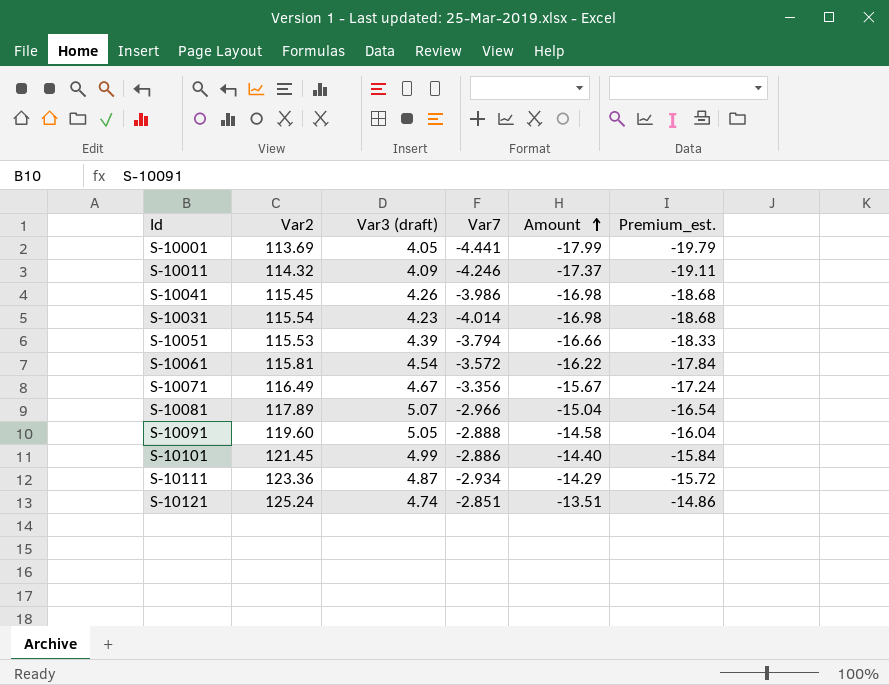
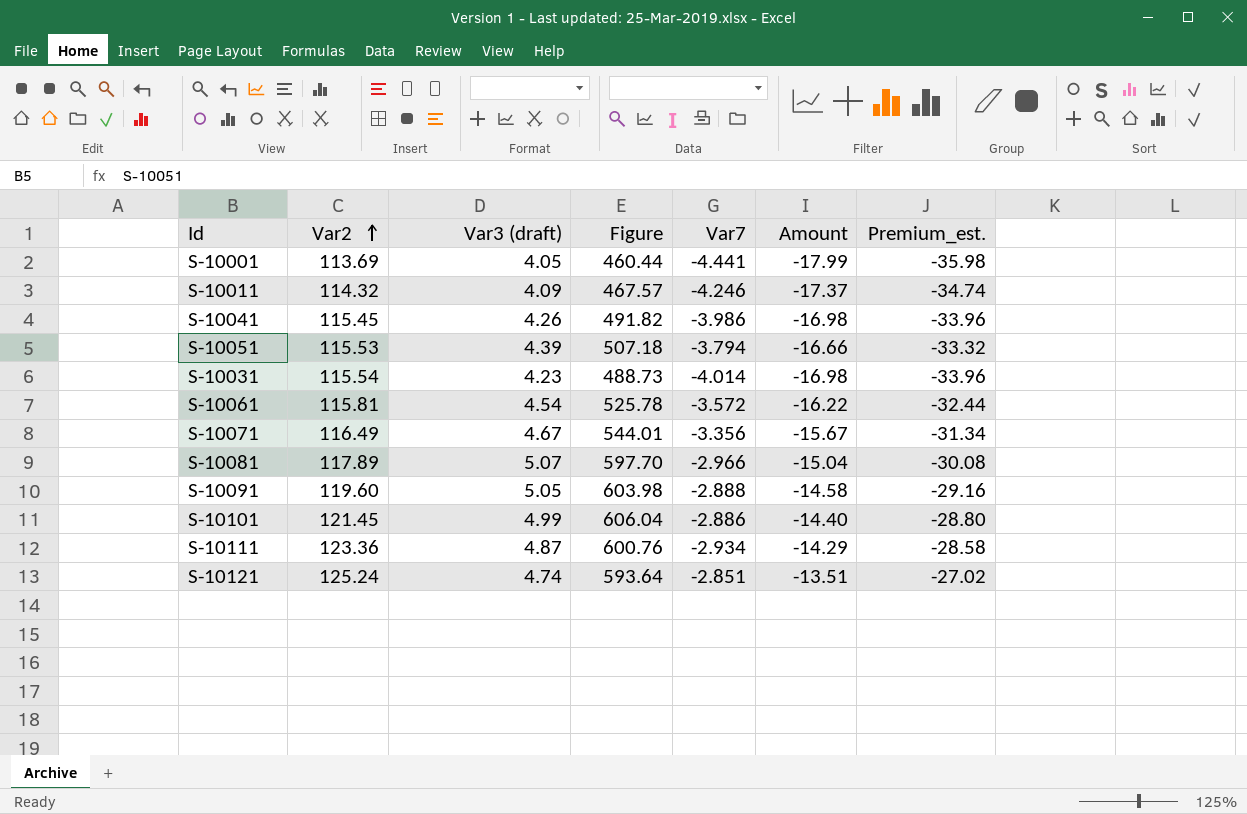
row order: Amount ascending -> Var2 ascending
column Figure | formula: none -> [Var2] * [Var3 (draft)]
column Premium_est. | formula: [Amount] * 1.1 -> [Amount] * 2

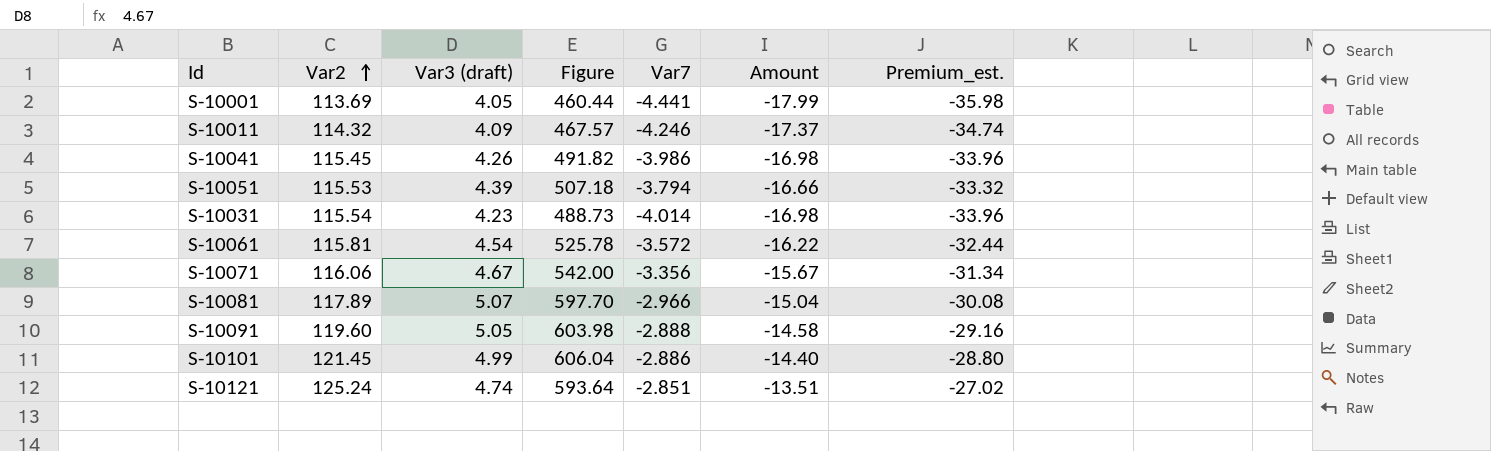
row S-10111: 123.36 | 4.87 | 600.76 | -2.934 | -14.29 | -28.58 -> none
S-10071 | Var2: 116.49 -> 116.06
S-10071 | Figure: 544.01 -> 542.00

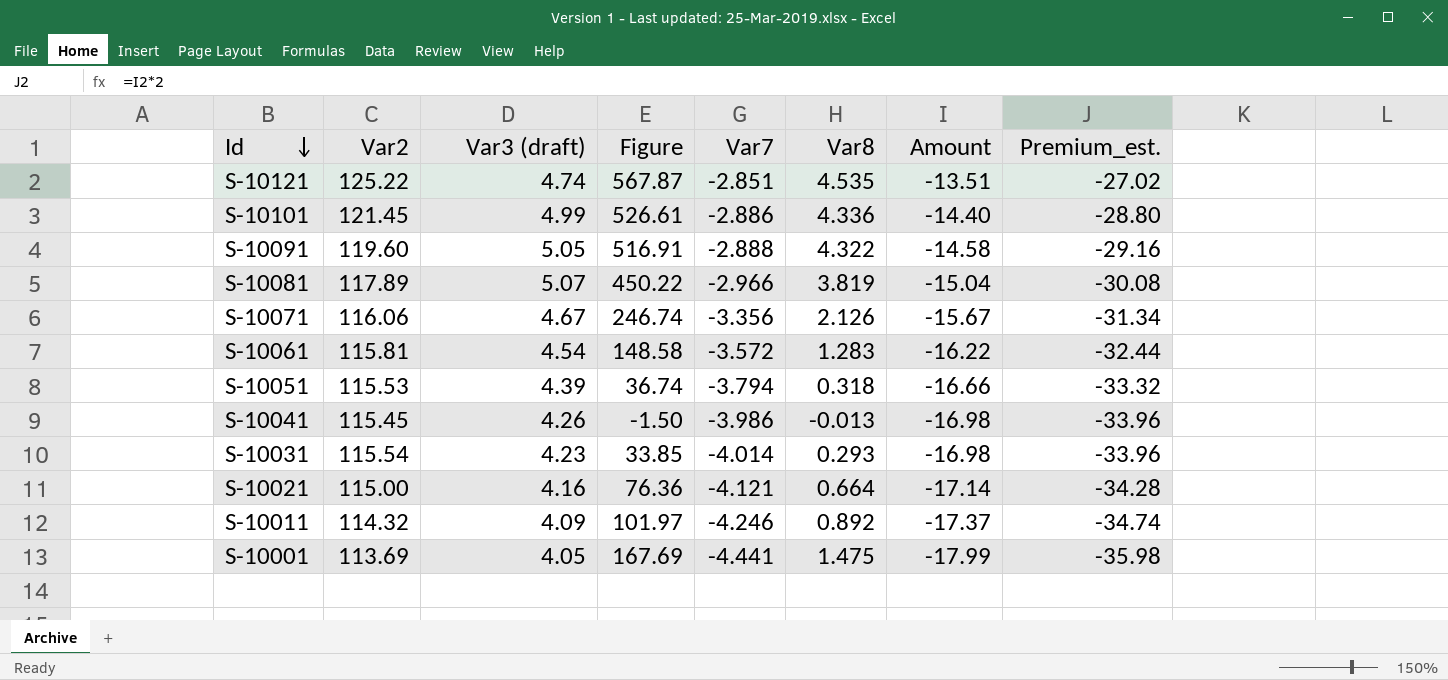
row order: Var2 ascending -> Id descending
column Figure | formula: [Var2] * [Var3 (draft)] -> [Var2] * [Var8]
column Var8 | position: none -> 6
S-10121 | Var2: 125.24 -> 125.22
row S-10021: none -> 115.00 | 4.16 | 76.36 | -4.121 | 0.664 | -17.14 | -34.28

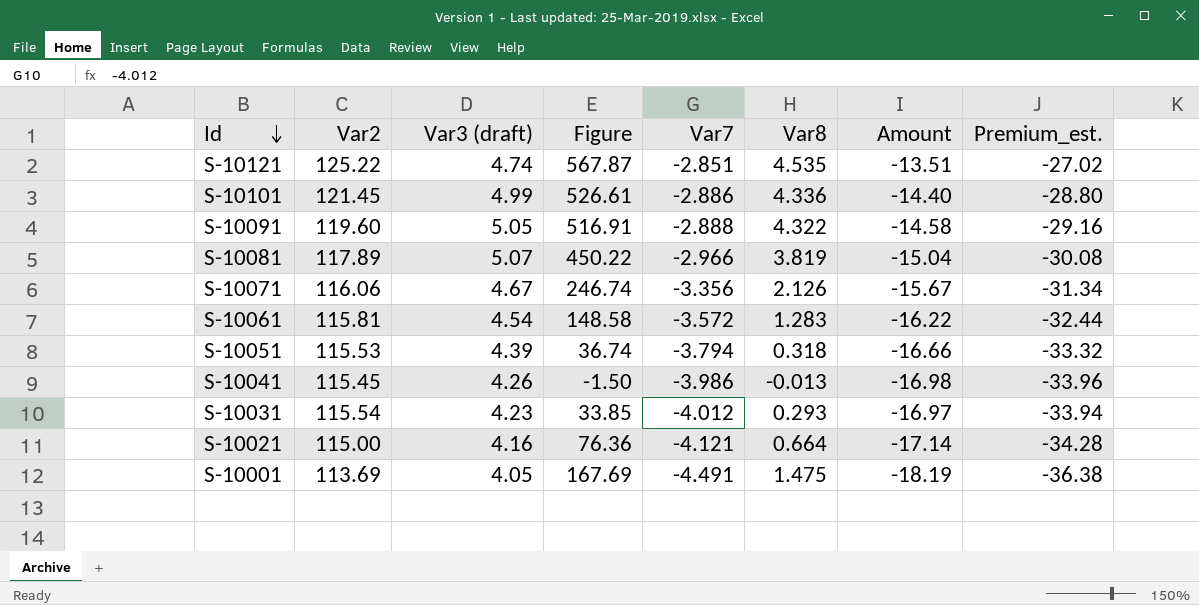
row S-10011: 114.32 | 4.09 | 101.97 | -4.246 | 0.892 | -17.37 | -34.74 -> none
S-10031 | Var7: -4.014 -> -4.012
S-10031 | Amount: -16.98 -> -16.97
S-10031 | Premium_est.: -33.96 -> -33.94
S-10001 | Var7: -4.441 -> -4.491
S-10001 | Amount: -17.99 -> -18.19
S-10001 | Premium_est.: -35.98 -> -36.38

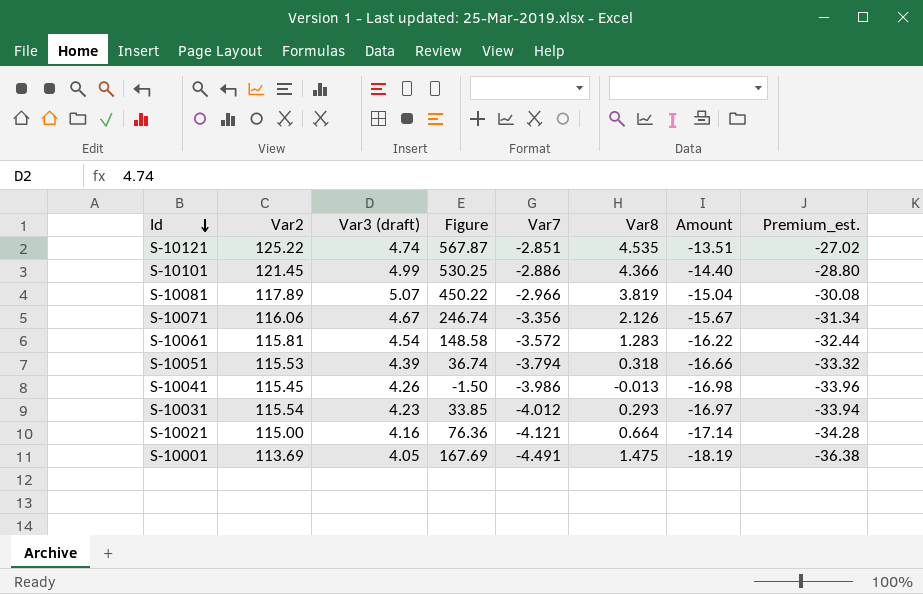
row S-10091: 119.60 | 5.05 | 516.91 | -2.888 | 4.322 | -14.58 | -29.16 -> none
S-10101 | Figure: 526.61 -> 530.25
S-10101 | Var8: 4.336 -> 4.366

